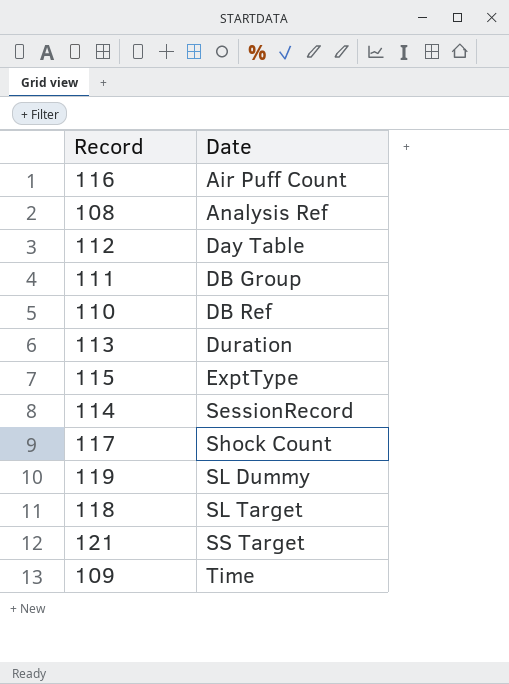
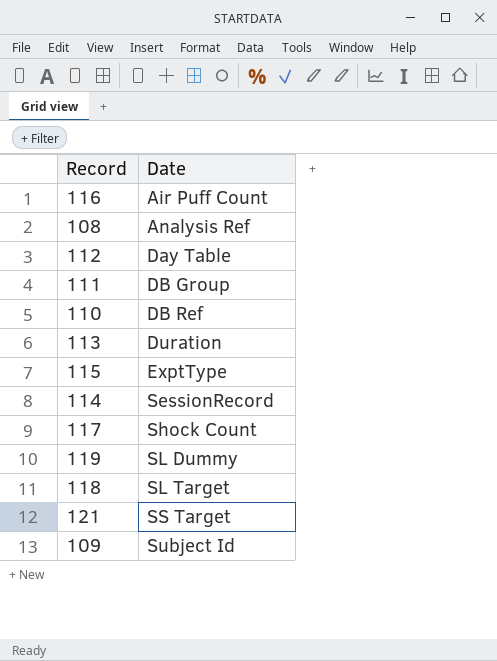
109 | Date: Time -> Subject Id

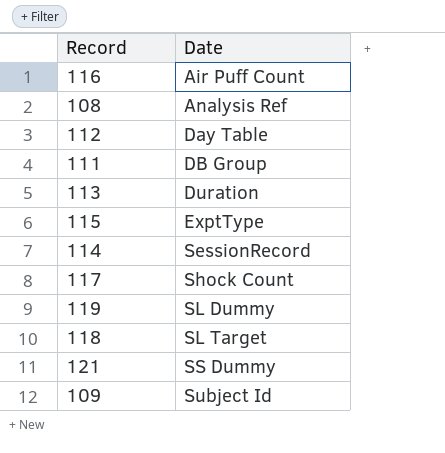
row 110: DB Ref -> none
121 | Date: SS Target -> SS Dummy

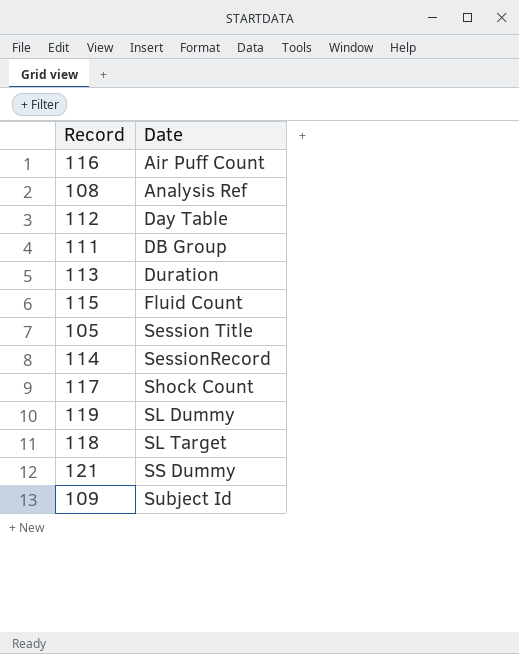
115 | Date: ExptType -> Fluid Count
row 105: none -> Session Title

